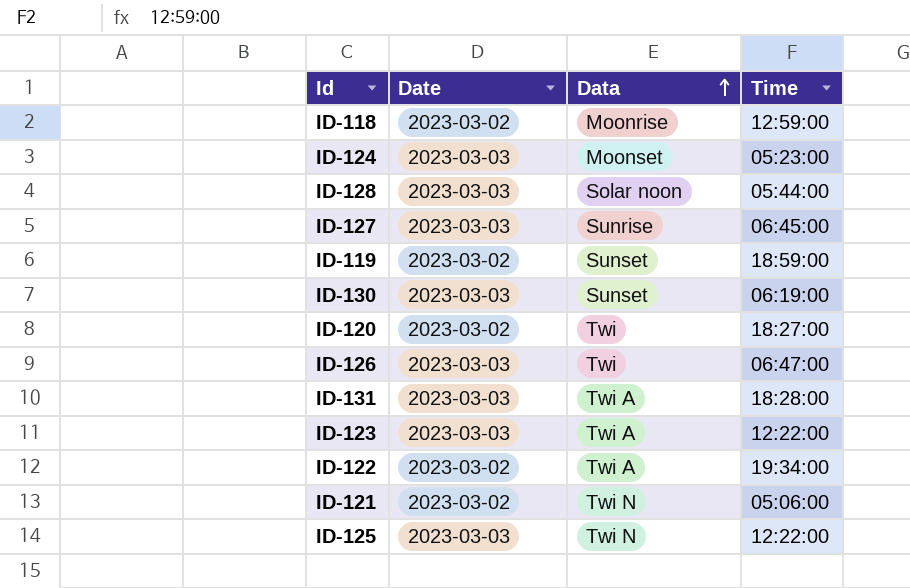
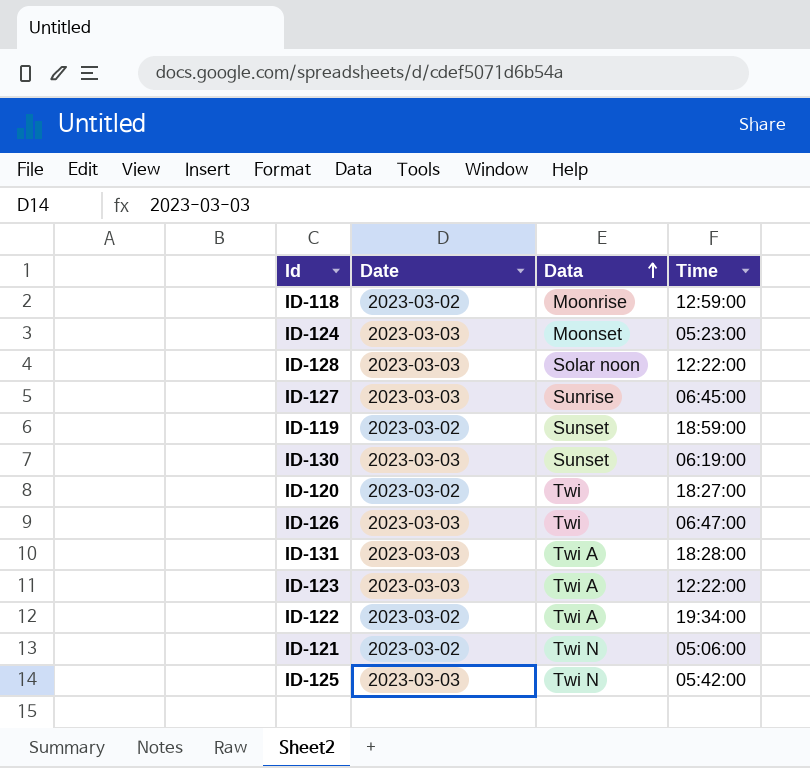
ID-128 | Time: 05:44:00 -> 12:22:00
ID-125 | Time: 12:22:00 -> 05:42:00

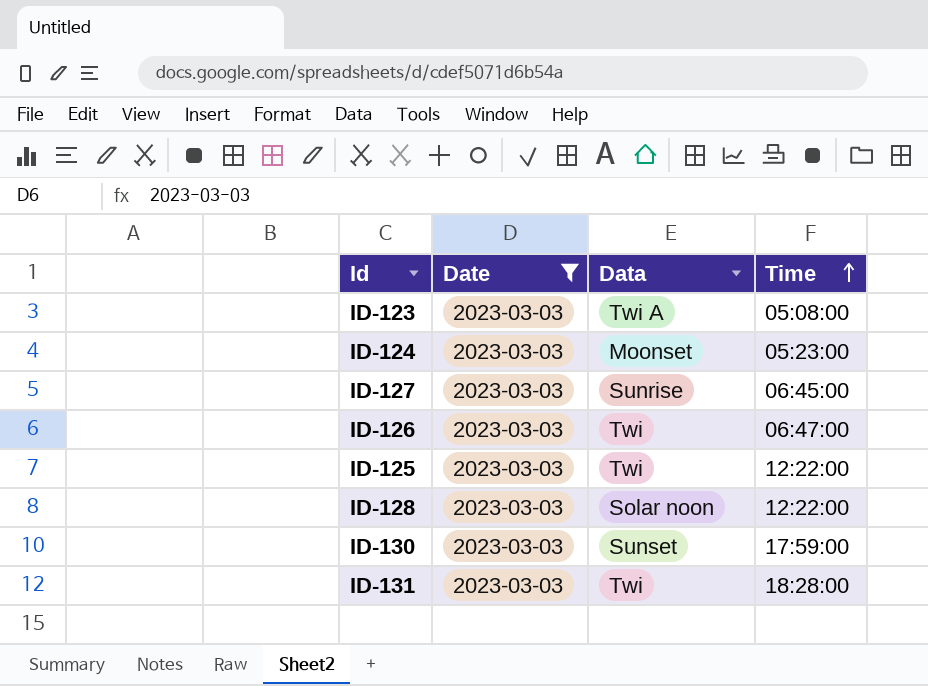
filter: none -> Date = 2023-03-03
row order: Data ascending -> Time ascending
ID-123 | Time: 12:22:00 -> 05:08:00
ID-125 | Data: Twi N -> Twi
ID-125 | Time: 05:42:00 -> 12:22:00
ID-130 | Time: 06:19:00 -> 17:59:00
ID-131 | Data: Twi A -> Twi

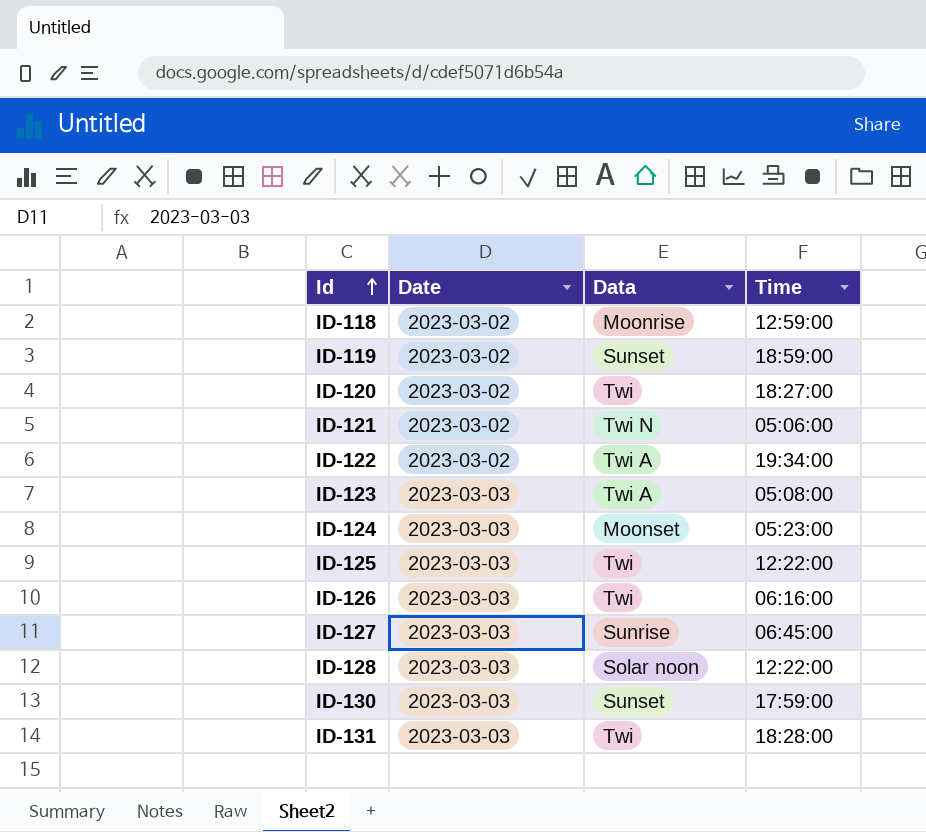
filter: Date = 2023-03-03 -> none
row order: Time ascending -> Id ascending
ID-126 | Time: 06:47:00 -> 06:16:00

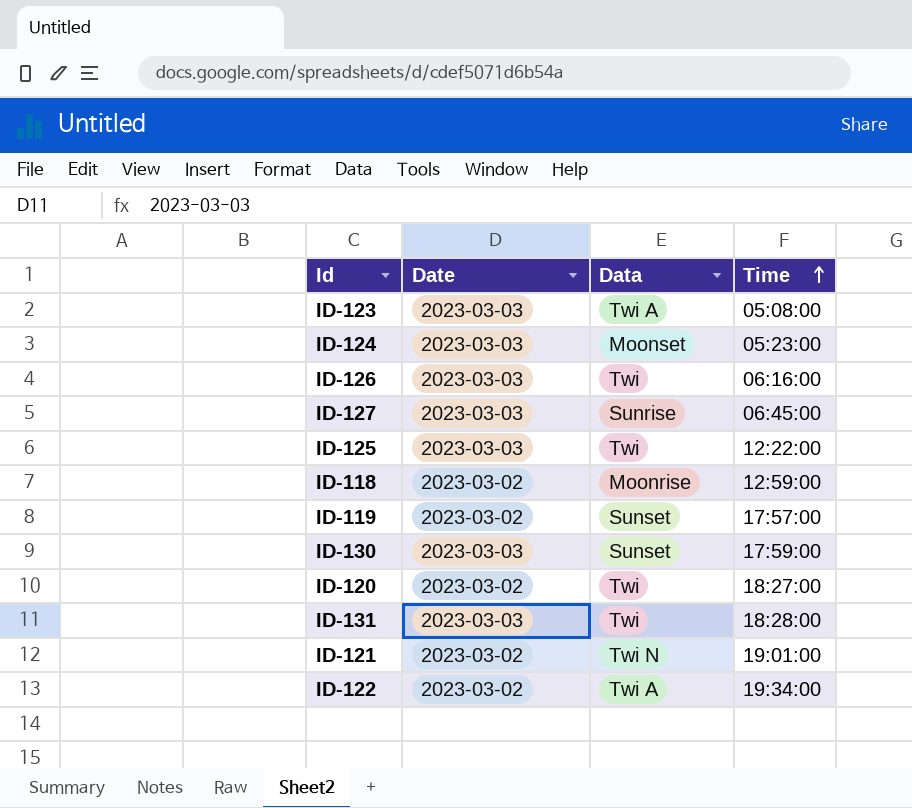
row order: Id ascending -> Time ascending
row ID-128: 2023-03-03 | Solar noon | 12:22:00 -> none
ID-119 | Time: 18:59:00 -> 17:57:00
ID-121 | Time: 05:06:00 -> 19:01:00

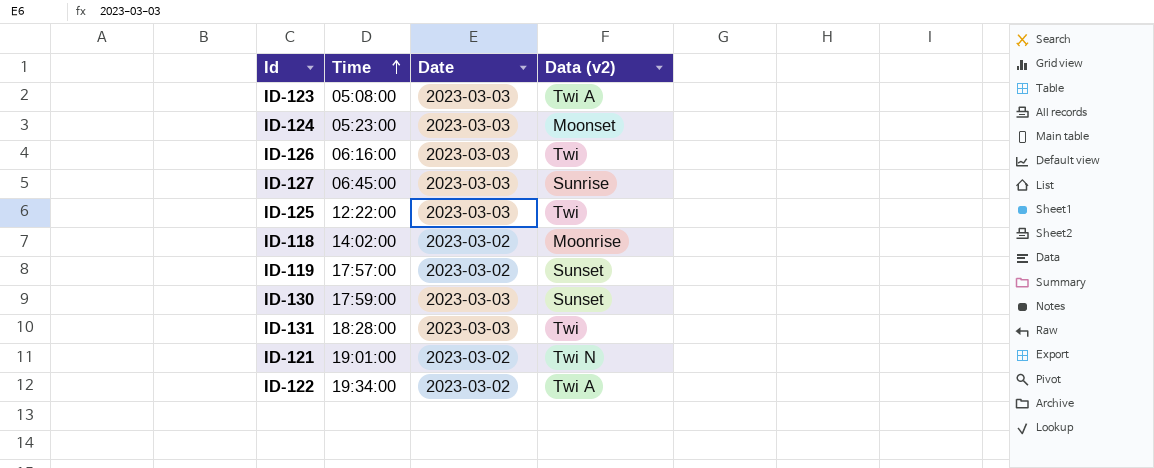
column Time | position: 4 -> 2
column name: Data -> Data (v2)
row ID-120: 2023-03-02 | Twi | 18:27:00 -> none
ID-118 | Time: 12:59:00 -> 14:02:00

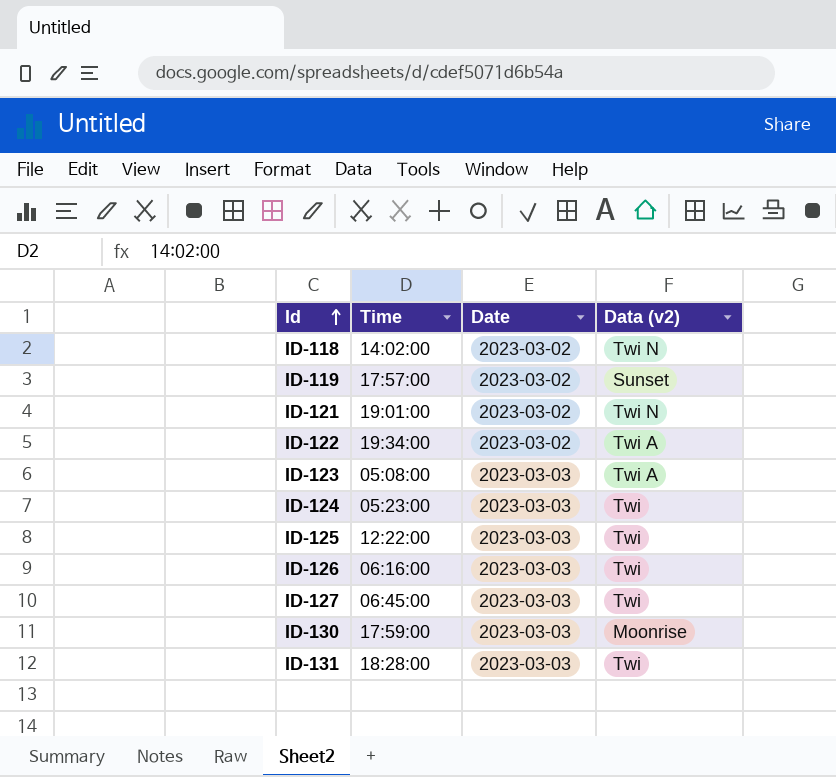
row order: Time ascending -> Id ascending
ID-118 | Data (v2): Moonrise -> Twi N
ID-124 | Data (v2): Moonset -> Twi
ID-127 | Data (v2): Sunrise -> Twi
ID-130 | Data (v2): Sunset -> Moonrise

